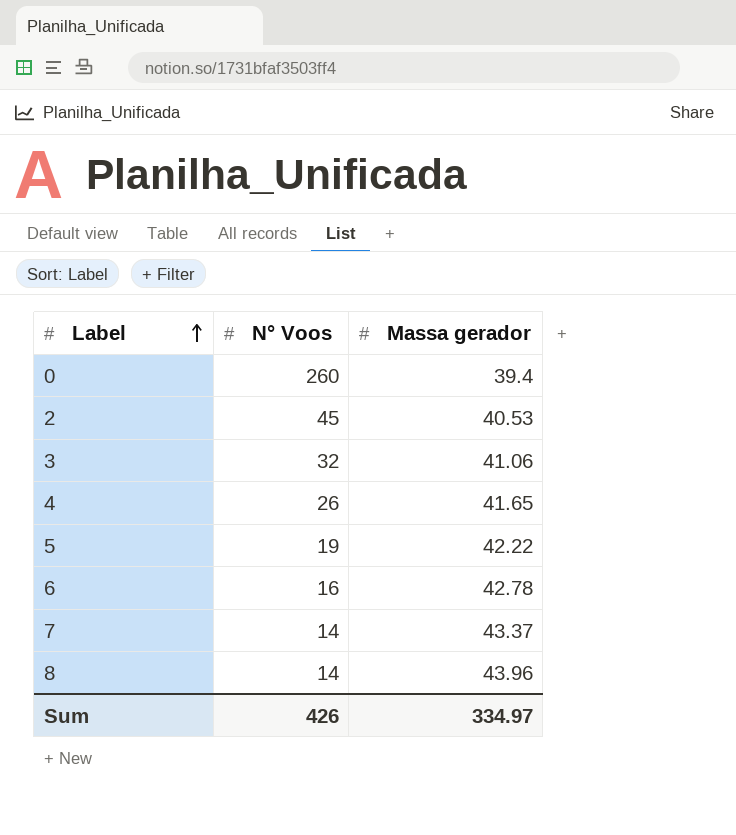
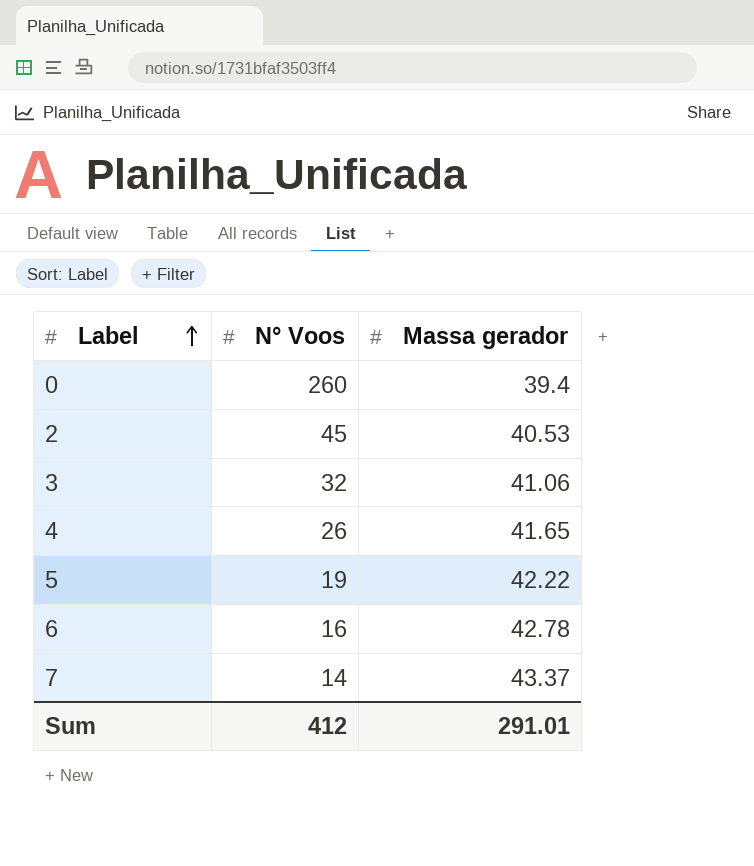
row 8: 14 | 43.96 -> none
Sum | N° Voos: 426 -> 412
Sum | Massa gerador: 334.97 -> 291.01

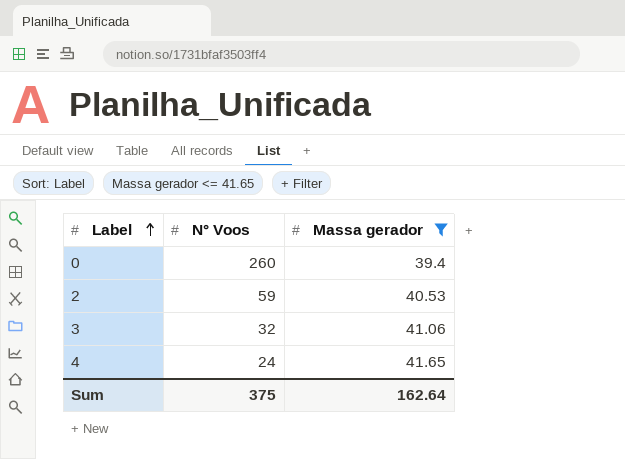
filter: none -> Massa gerador <= 41.65
2 | N° Voos: 45 -> 59
4 | N° Voos: 26 -> 24
Sum | N° Voos: 412 -> 375
Sum | Massa gerador: 291.01 -> 162.64

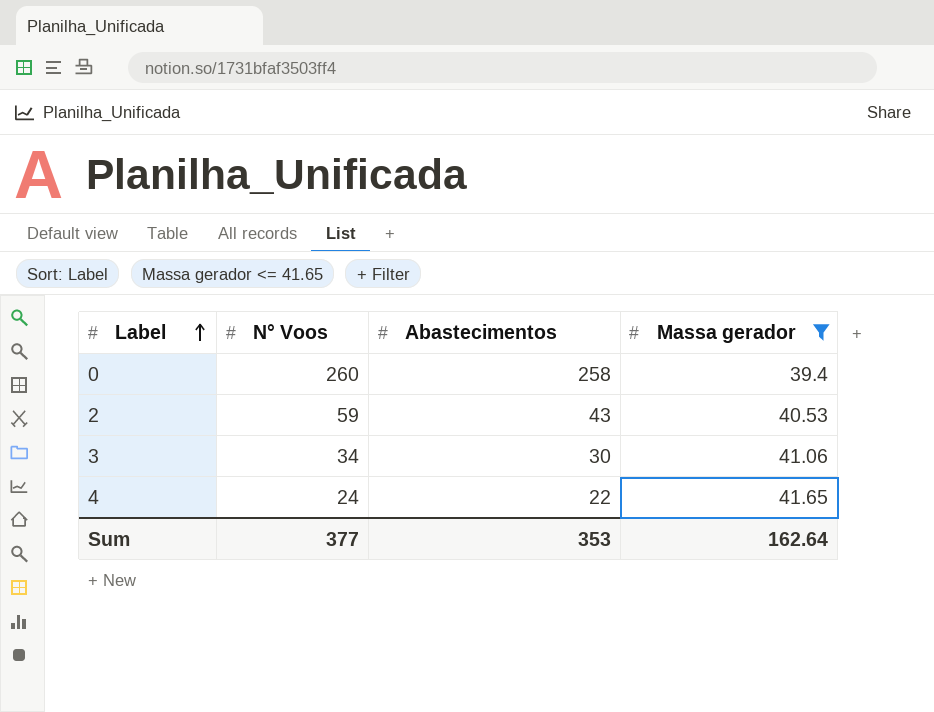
column Abastecimentos | position: none -> 3
3 | N° Voos: 32 -> 34
Sum | N° Voos: 375 -> 377

